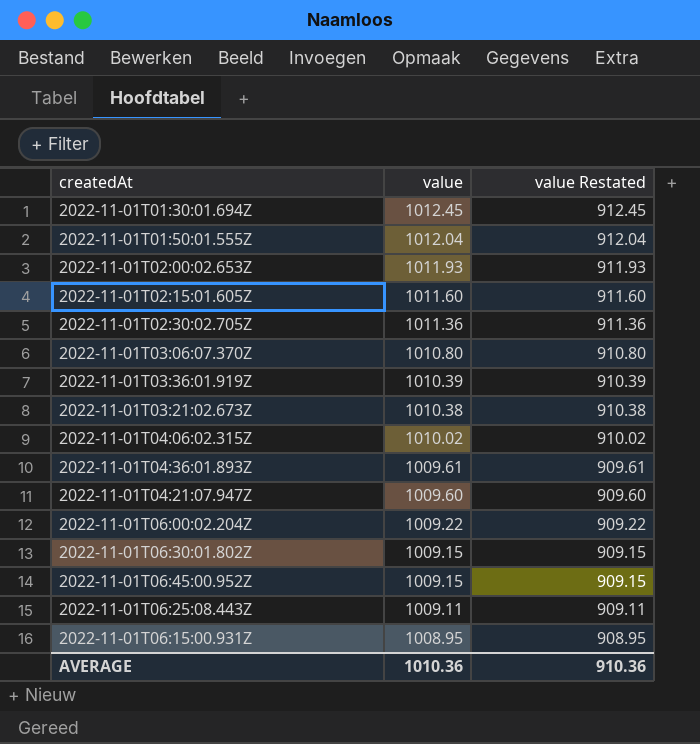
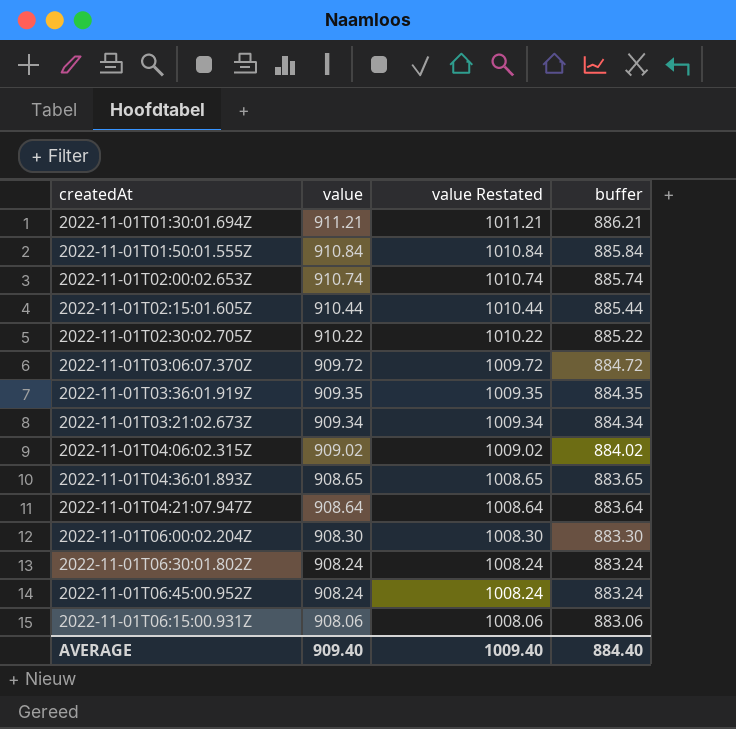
column value Restated | formula: [value] - 100 -> [value] + 100
column buffer | formula: none -> [value] - 25
row 2022-11-01T06:25:08.443Z: 1009.11 | 909.11 -> none
2022-11-01T01:30:01.694Z | value: 1012.45 -> 911.21
2022-11-01T01:50:01.555Z | value: 1012.04 -> 910.84
2022-11-01T02:00:02.653Z | value: 1011.93 -> 910.74
2022-11-01T02:15:01.605Z | value: 1011.60 -> 910.44
2022-11-01T02:30:02.705Z | value: 1011.36 -> 910.22
2022-11-01T03:06:07.370Z | value: 1010.80 -> 909.72
2022-11-01T03:36:01.919Z | value: 1010.39 -> 909.35
2022-11-01T03:21:02.673Z | value: 1010.38 -> 909.34
2022-11-01T04:06:02.315Z | value: 1010.02 -> 909.02
2022-11-01T04:36:01.893Z | value: 1009.61 -> 908.65
2022-11-01T04:21:07.947Z | value: 1009.60 -> 908.64
2022-11-01T06:00:02.204Z | value: 1009.22 -> 908.30
2022-11-01T06:30:01.802Z | value: 1009.15 -> 908.24
2022-11-01T06:45:00.952Z | value: 1009.15 -> 908.24
2022-11-01T06:15:00.931Z | value: 1008.95 -> 908.06
AVERAGE | value: 1010.36 -> 909.40
AVERAGE | value Restated: 910.36 -> 1009.40

